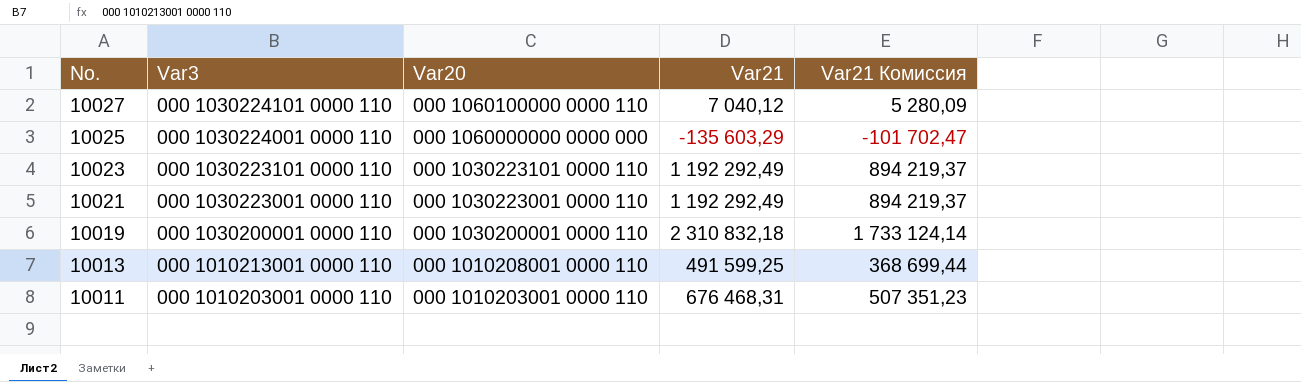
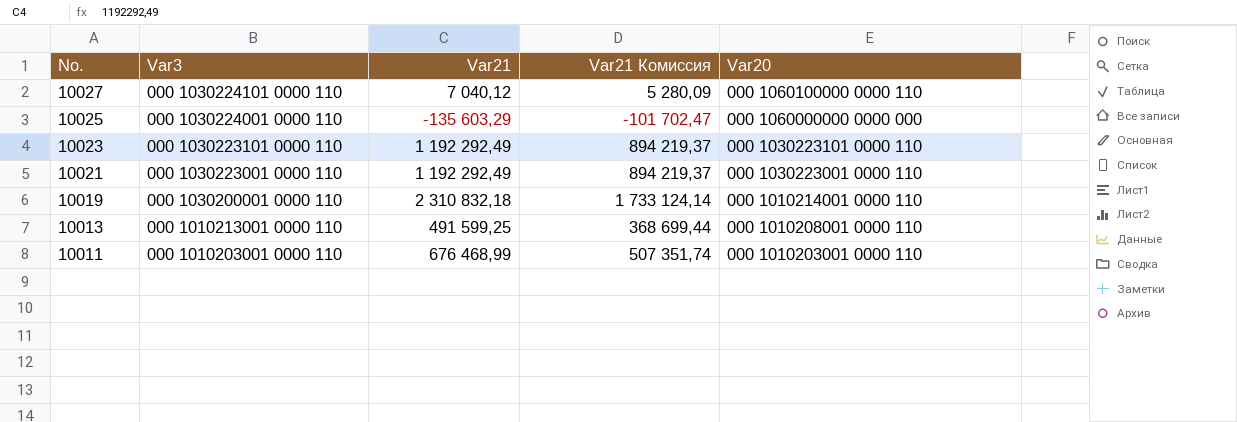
column Var20 | position: 3 -> 5
10019 | Var20: 000 1030200001 0000 110 -> 000 1010214001 0000 110
10011 | Var21: 676 468,31 -> 676 468,99
10011 | Var21 Комиссия: 507 351,23 -> 507 351,74

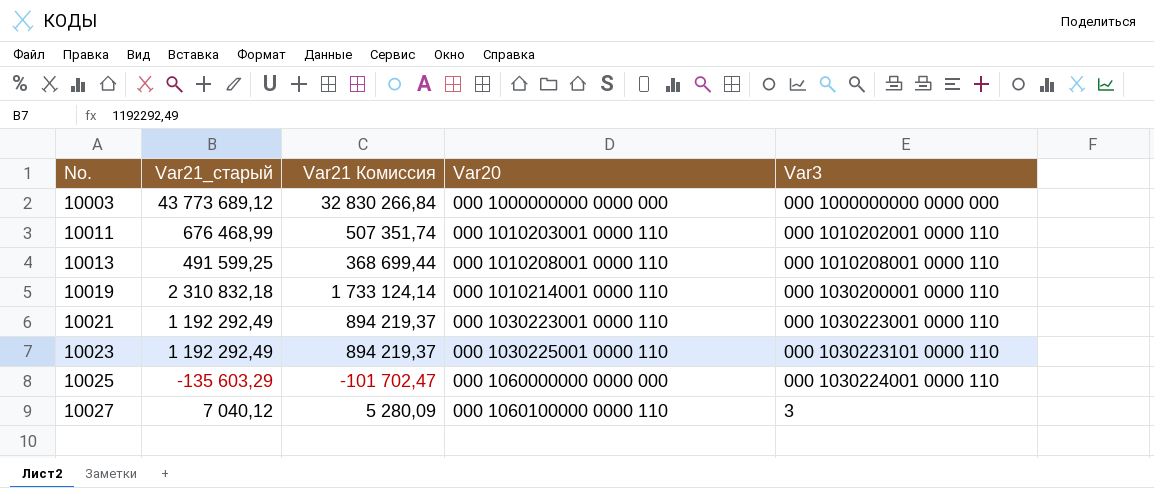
row order: No. descending -> No. ascending
column name: Var21 -> Var21_старый
column Var3 | position: 2 -> 5
row 10003: none -> 43 773 689,12 | 32 830 266,84 | 000 1000000000 0000 000 | 000 1000000000 0000 000
10011 | Var3: 000 1010203001 0000 110 -> 000 1010202001 0000 110
10013 | Var3: 000 1010213001 0000 110 -> 000 1010208001 0000 110
10023 | Var20: 000 1030223101 0000 110 -> 000 1030225001 0000 110
10027 | Var3: 000 1030224101 0000 110 -> 3

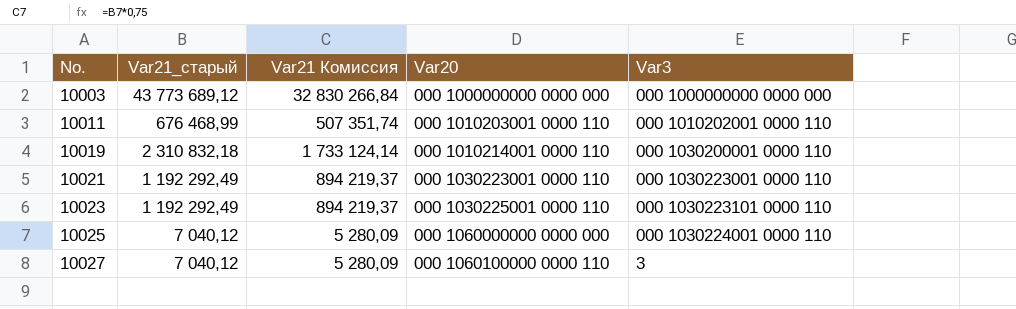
row 10013: 491 599,25 | 368 699,44 | 000 1010208001 0000 110 | 000 1010208001 0000 110 -> none
10025 | Var21_старый: -135 603,29 -> 7 040,12
10025 | Var21 Комиссия: -101 702,47 -> 5 280,09

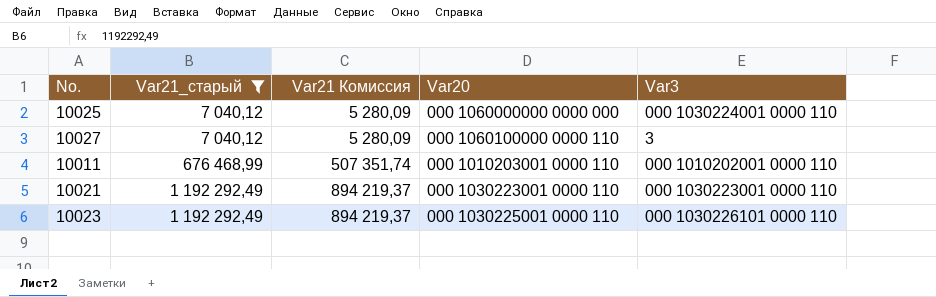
filter: none -> Var21_старый <= 1 192 292,49
row order: No. ascending -> Var21_старый ascending
10023 | Var3: 000 1030223101 0000 110 -> 000 1030226101 0000 110

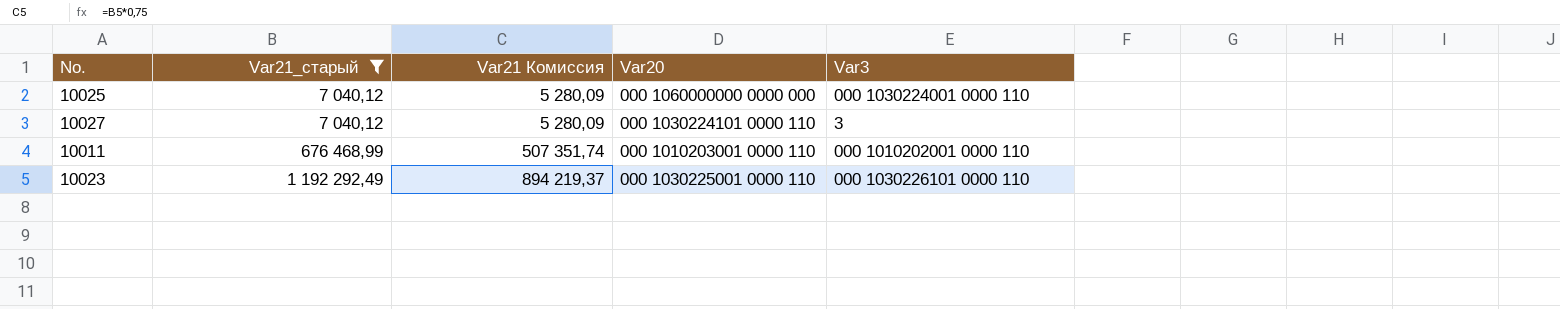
row 10021: 1 192 292,49 | 894 219,37 | 000 1030223001 0000 110 | 000 1030223001 0000 110 -> none
10027 | Var20: 000 1060100000 0000 110 -> 000 1030224101 0000 110

